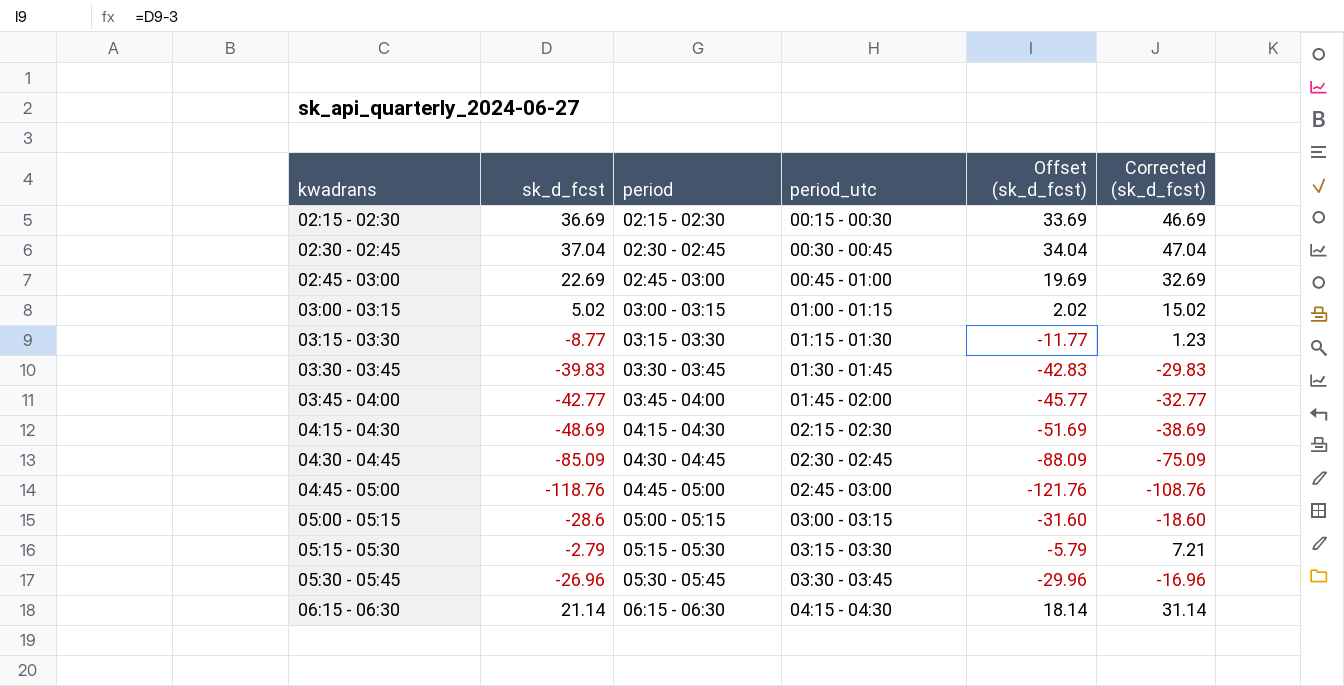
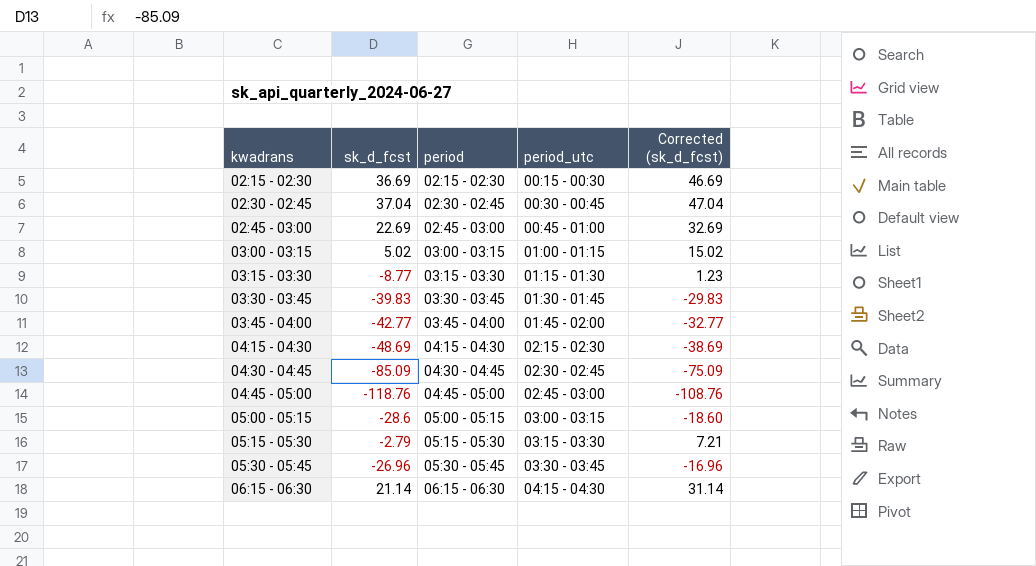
column Offset (sk_d_fcst) | formula: [sk_d_fcst] - 3 -> none

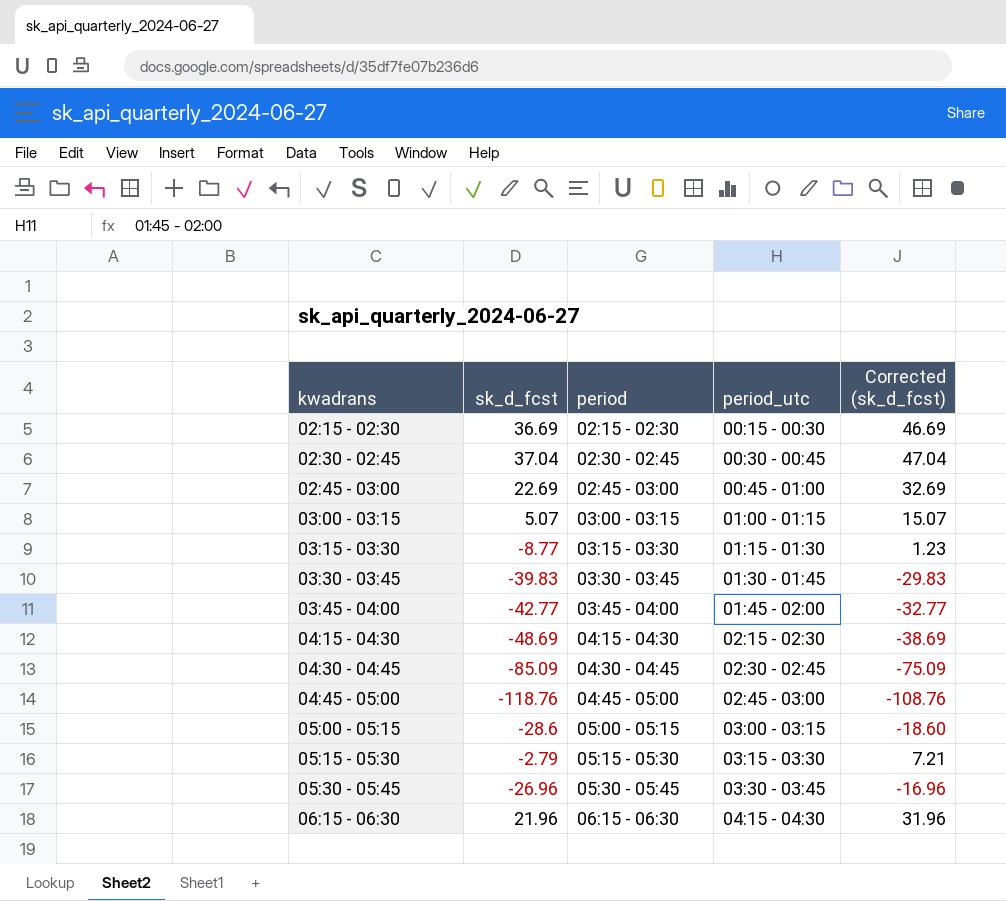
03:00 - 03:15 | sk_d_fcst: 5.02 -> 5.07
03:00 - 03:15 | Corrected (sk_d_fcst): 15.02 -> 15.07
06:15 - 06:30 | sk_d_fcst: 21.14 -> 21.96
06:15 - 06:30 | Corrected (sk_d_fcst): 31.14 -> 31.96

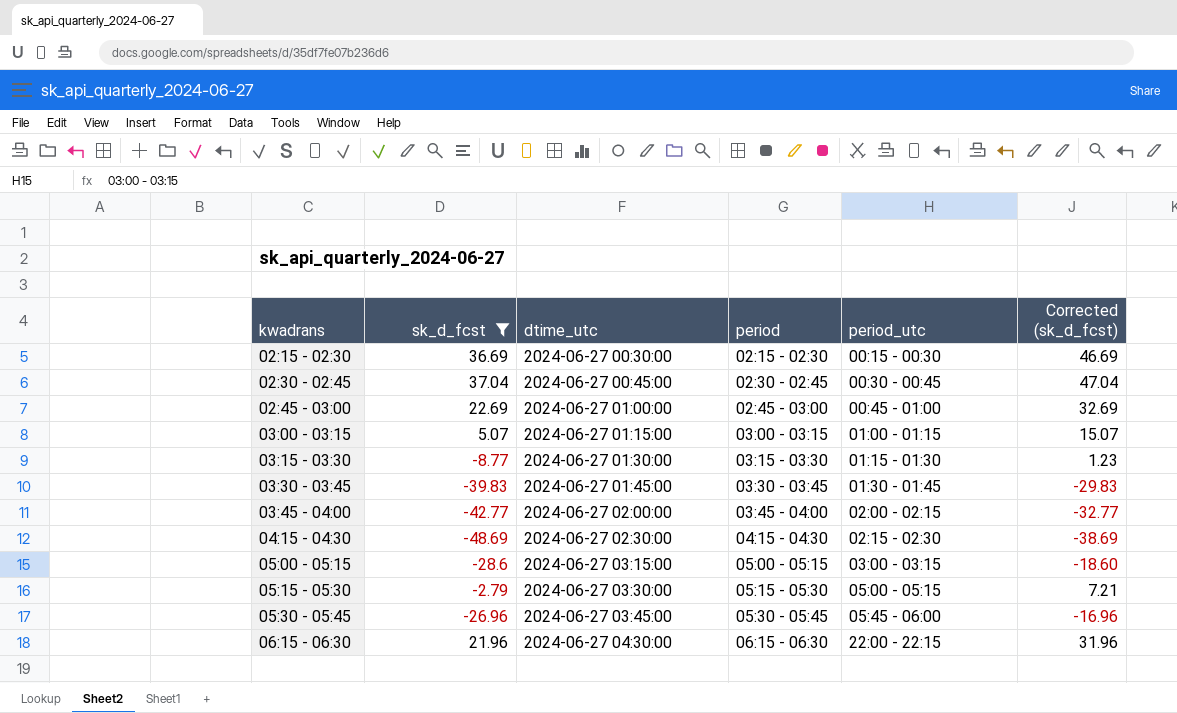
filter: none -> sk_d_fcst >= -48.69
column dtime_utc | position: none -> 3
03:45 - 04:00 | period_utc: 01:45 - 02:00 -> 02:00 - 02:15
05:15 - 05:30 | period_utc: 03:15 - 03:30 -> 05:00 - 05:15
05:30 - 05:45 | period_utc: 03:30 - 03:45 -> 05:45 - 06:00
06:15 - 06:30 | period_utc: 04:15 - 04:30 -> 22:00 - 22:15

